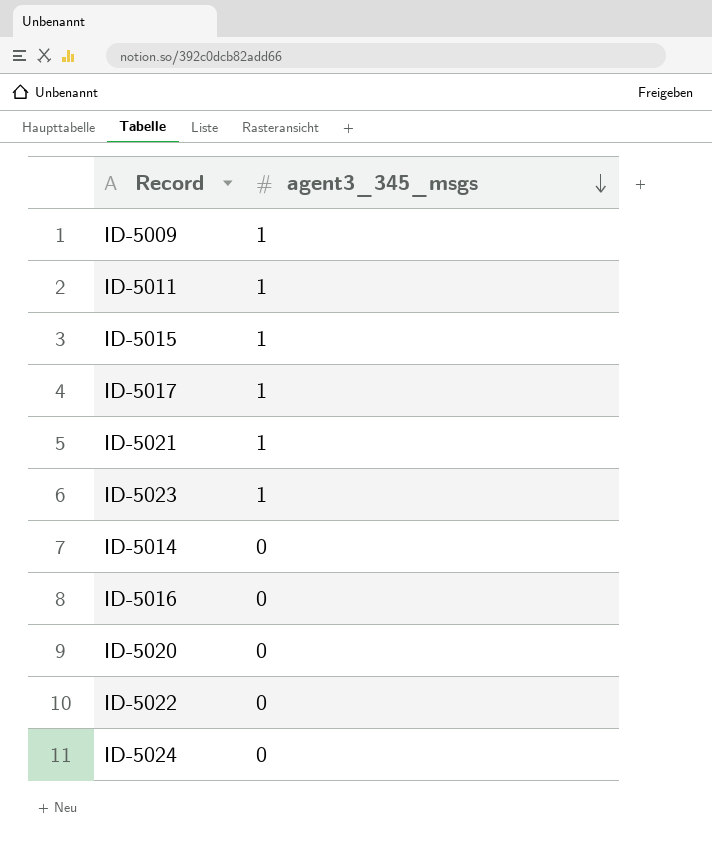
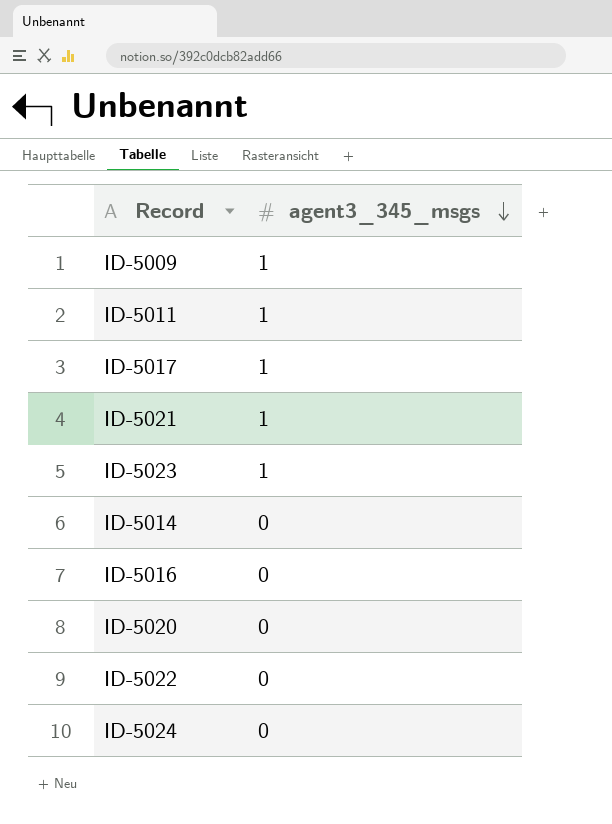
row ID-5015: 1 -> none

